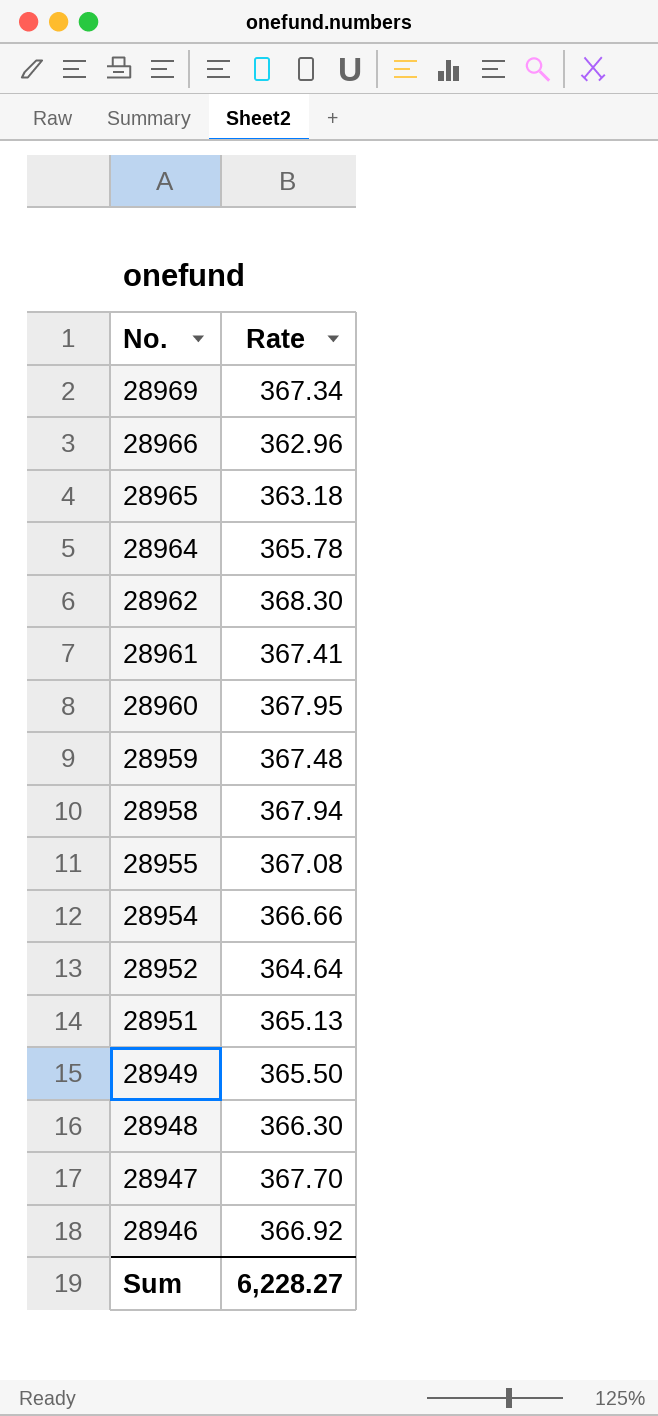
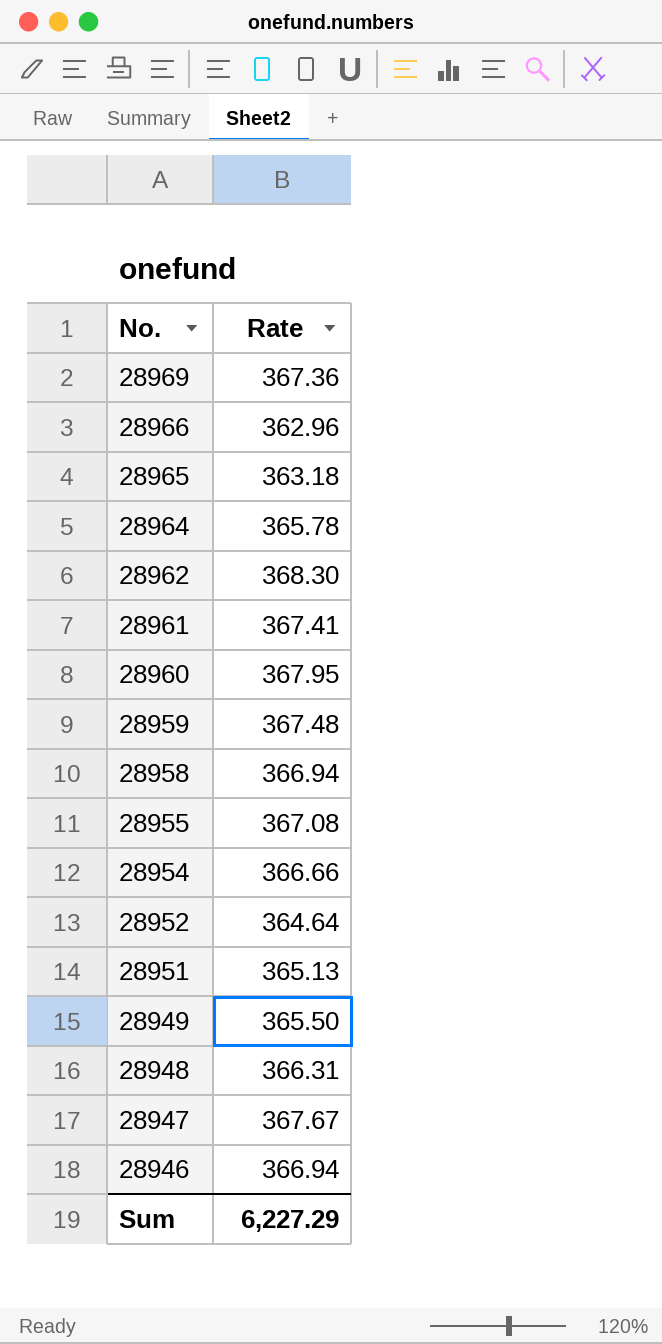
28969 | Rate: 367.34 -> 367.36
28958 | Rate: 367.94 -> 366.94
28948 | Rate: 366.30 -> 366.31
28947 | Rate: 367.70 -> 367.67
28946 | Rate: 366.92 -> 366.94
Sum | Rate: 6,228.27 -> 6,227.29

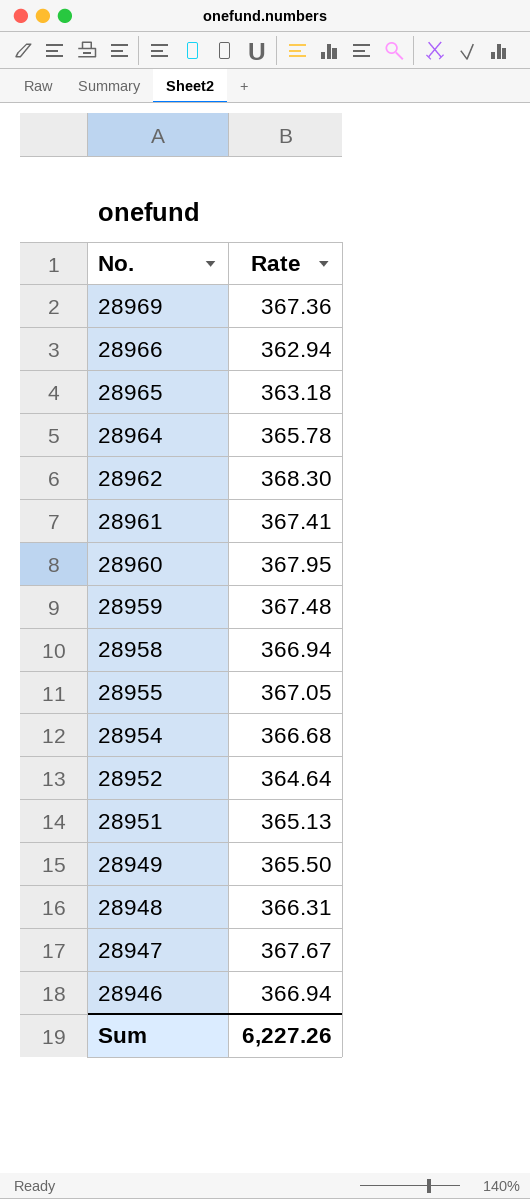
28966 | Rate: 362.96 -> 362.94
28955 | Rate: 367.08 -> 367.05
28954 | Rate: 366.66 -> 366.68
Sum | Rate: 6,227.29 -> 6,227.26

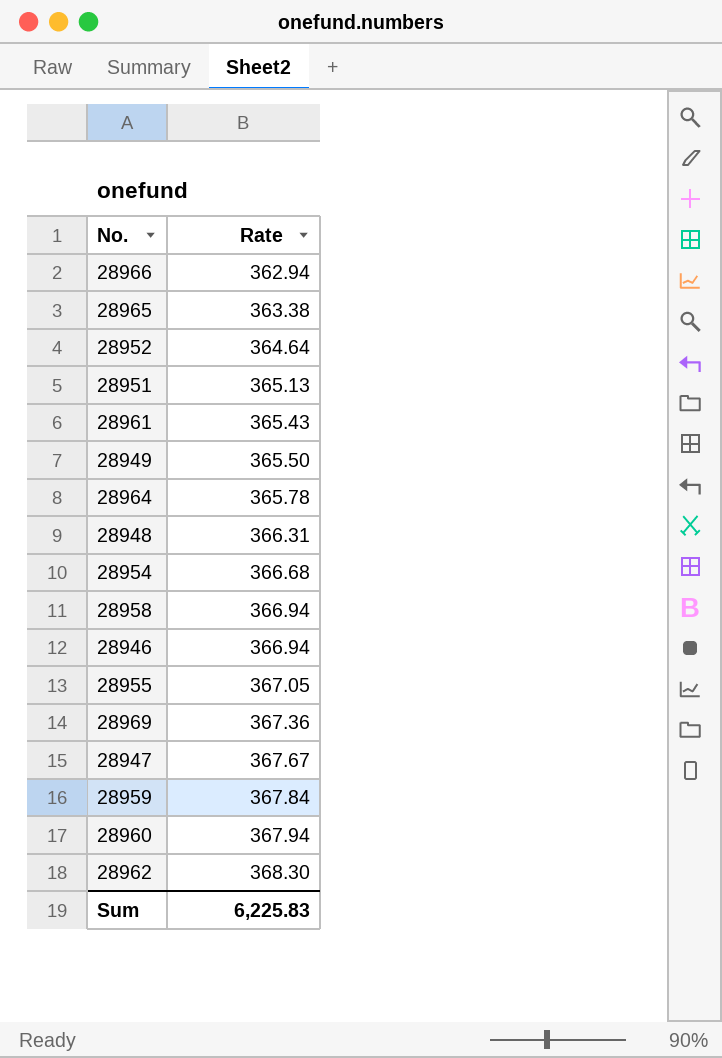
row order: No. descending -> Rate ascending
28965 | Rate: 363.18 -> 363.38
28961 | Rate: 367.41 -> 365.43
28959 | Rate: 367.48 -> 367.84
28960 | Rate: 367.95 -> 367.94
Sum | Rate: 6,227.26 -> 6,225.83

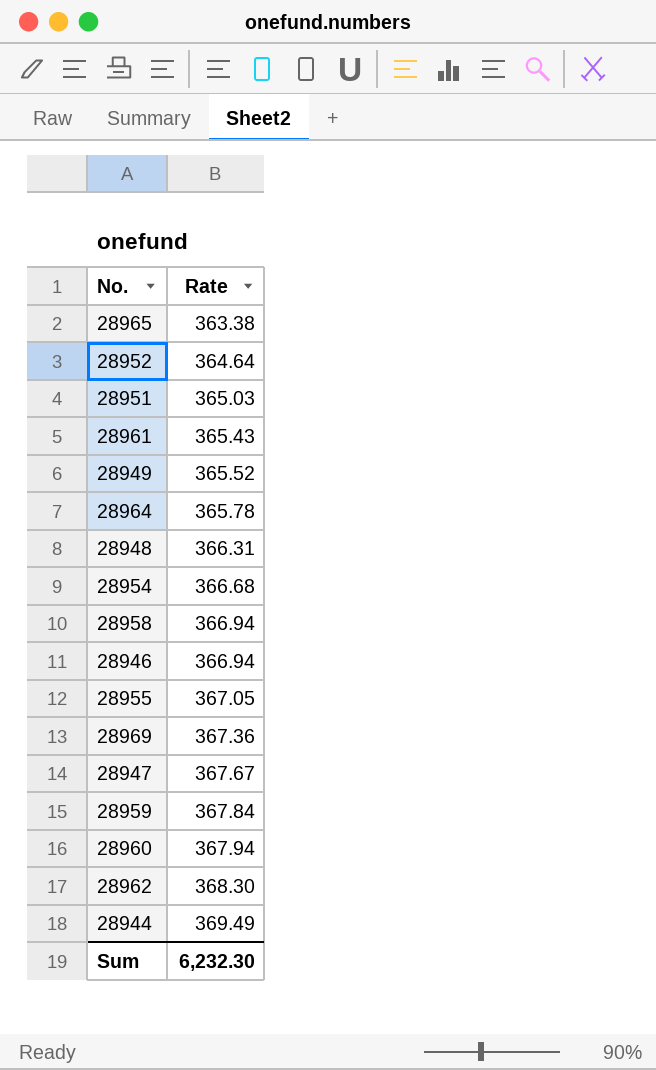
row 28966: 362.94 -> none
28951 | Rate: 365.13 -> 365.03
28949 | Rate: 365.50 -> 365.52
row 28944: none -> 369.49
Sum | Rate: 6,225.83 -> 6,232.30

